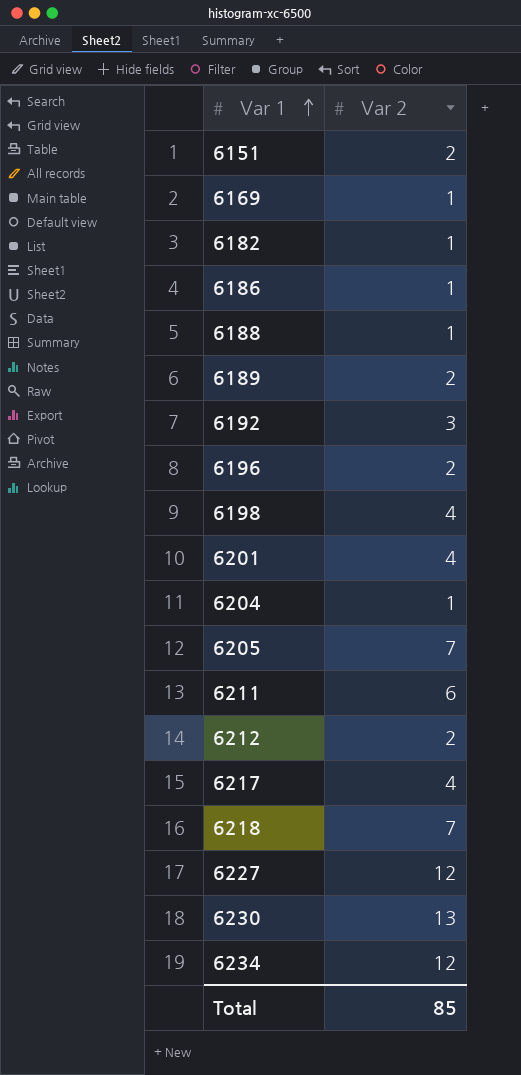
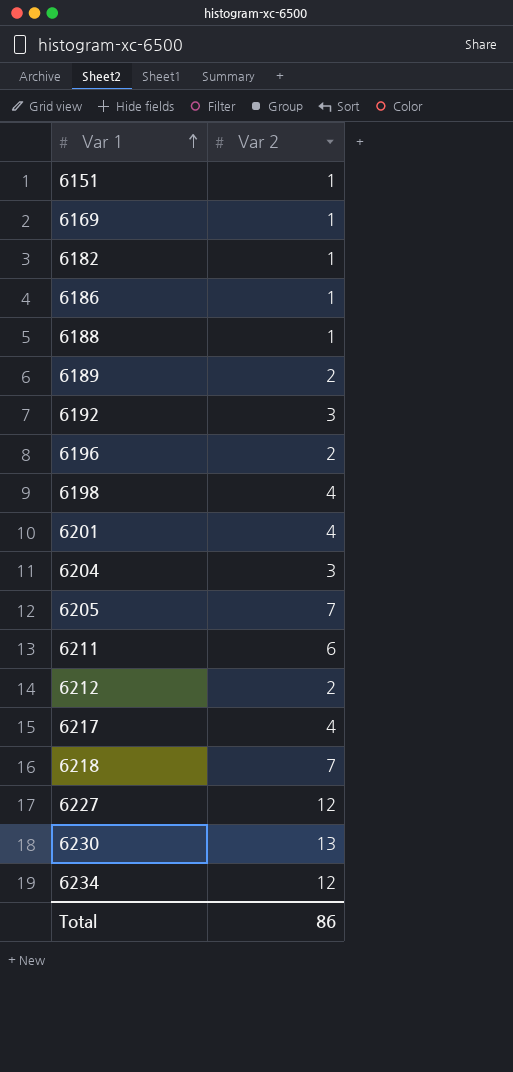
6151 | Var 2: 2 -> 1
6204 | Var 2: 1 -> 3
Total | Var 2: 85 -> 86

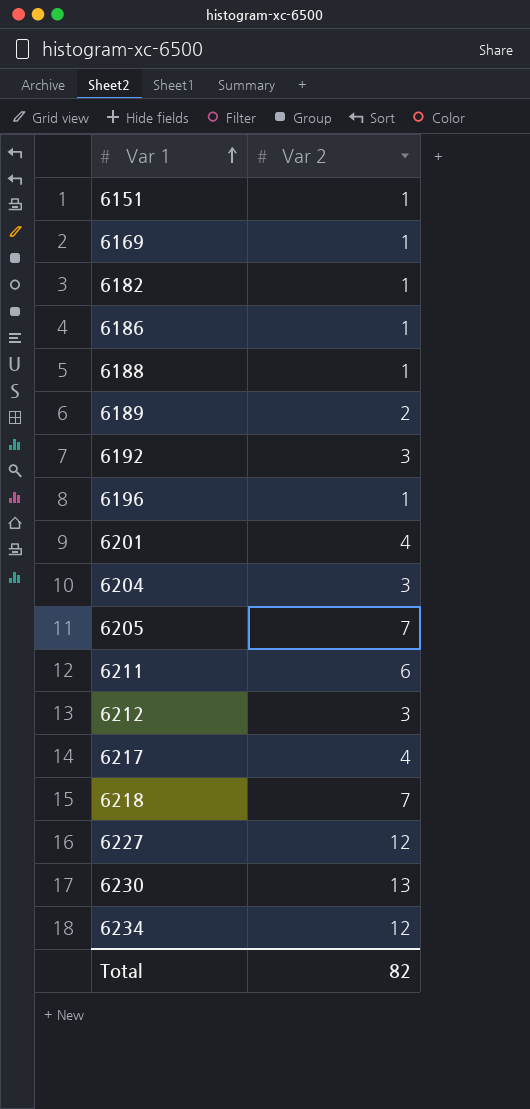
row 6198: 4 -> none
6196 | Var 2: 2 -> 1
6212 | Var 2: 2 -> 3
Total | Var 2: 86 -> 82

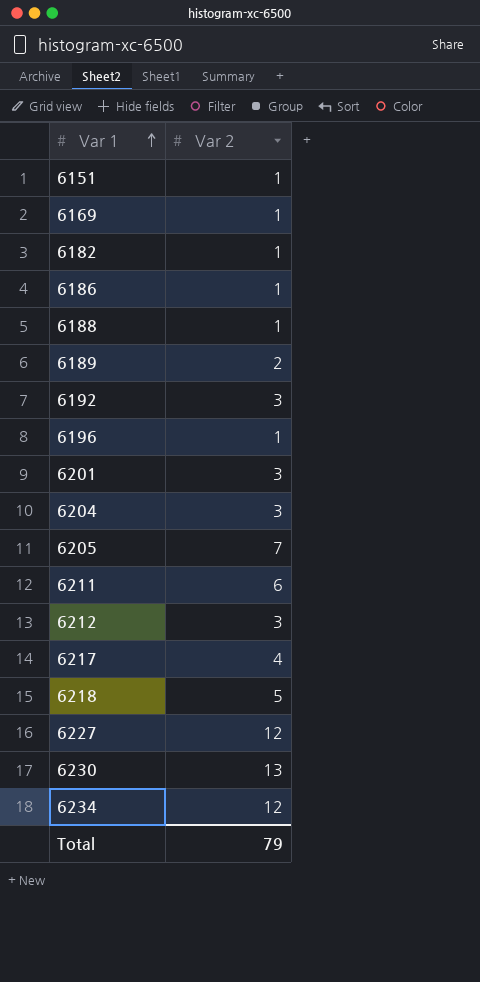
6201 | Var 2: 4 -> 3
6218 | Var 2: 7 -> 5
Total | Var 2: 82 -> 79

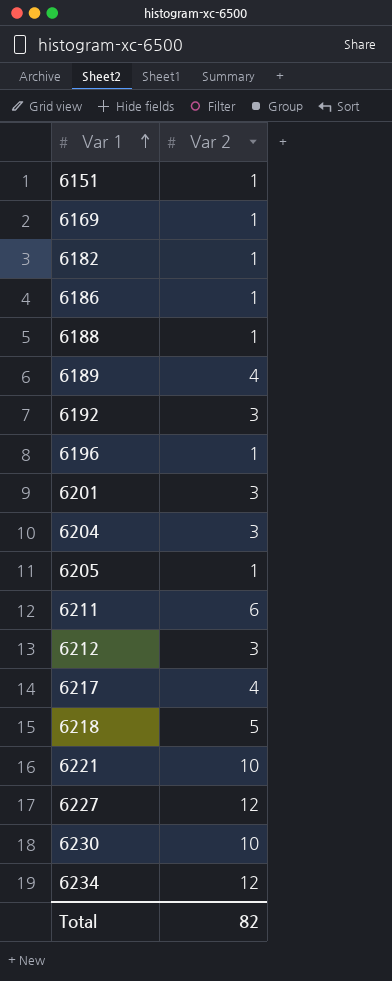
6189 | Var 2: 2 -> 4
6205 | Var 2: 7 -> 1
row 6221: none -> 10
6230 | Var 2: 13 -> 10
Total | Var 2: 79 -> 82

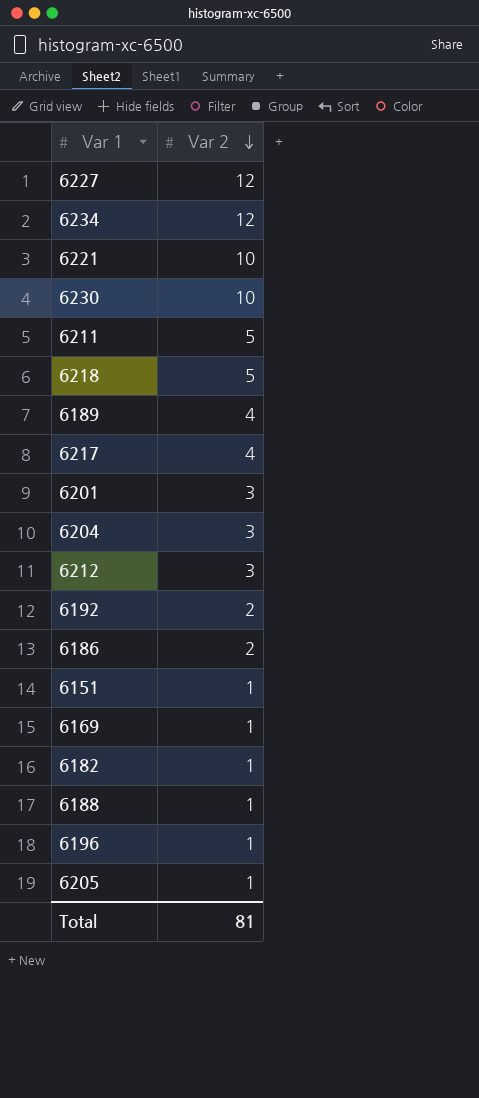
row order: Var 1 ascending -> Var 2 descending
6211 | Var 2: 6 -> 5
6192 | Var 2: 3 -> 2
6186 | Var 2: 1 -> 2
Total | Var 2: 82 -> 81

